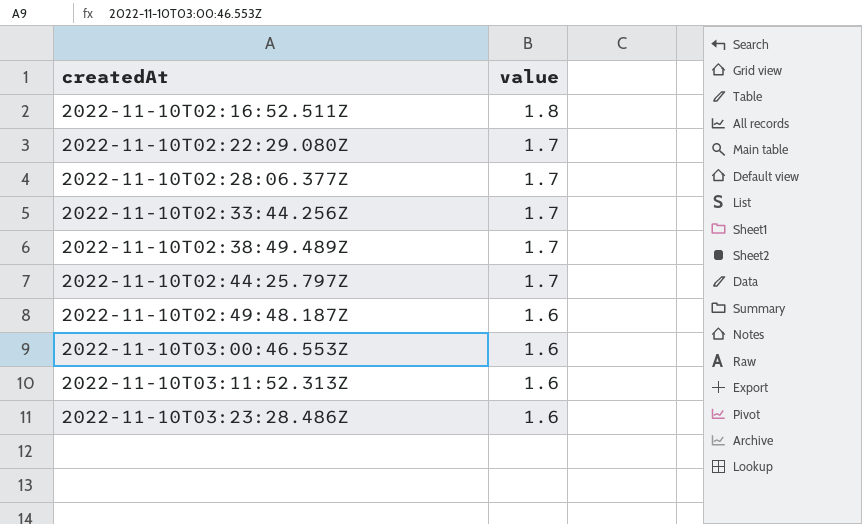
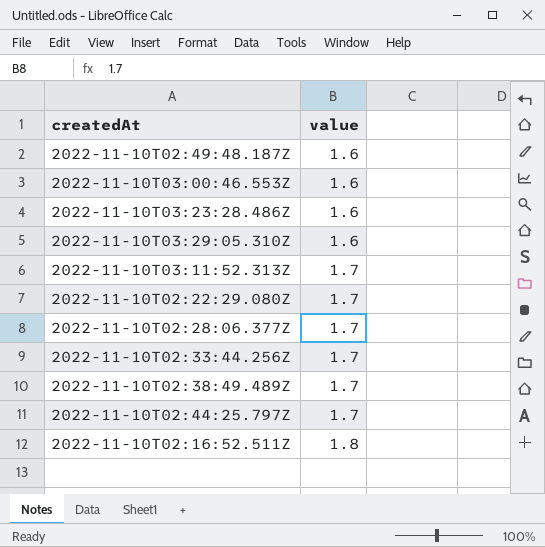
row order: createdAt ascending -> value ascending
row 2022-11-10T03:29:05.310Z: none -> 1.6
2022-11-10T03:11:52.313Z | value: 1.6 -> 1.7

